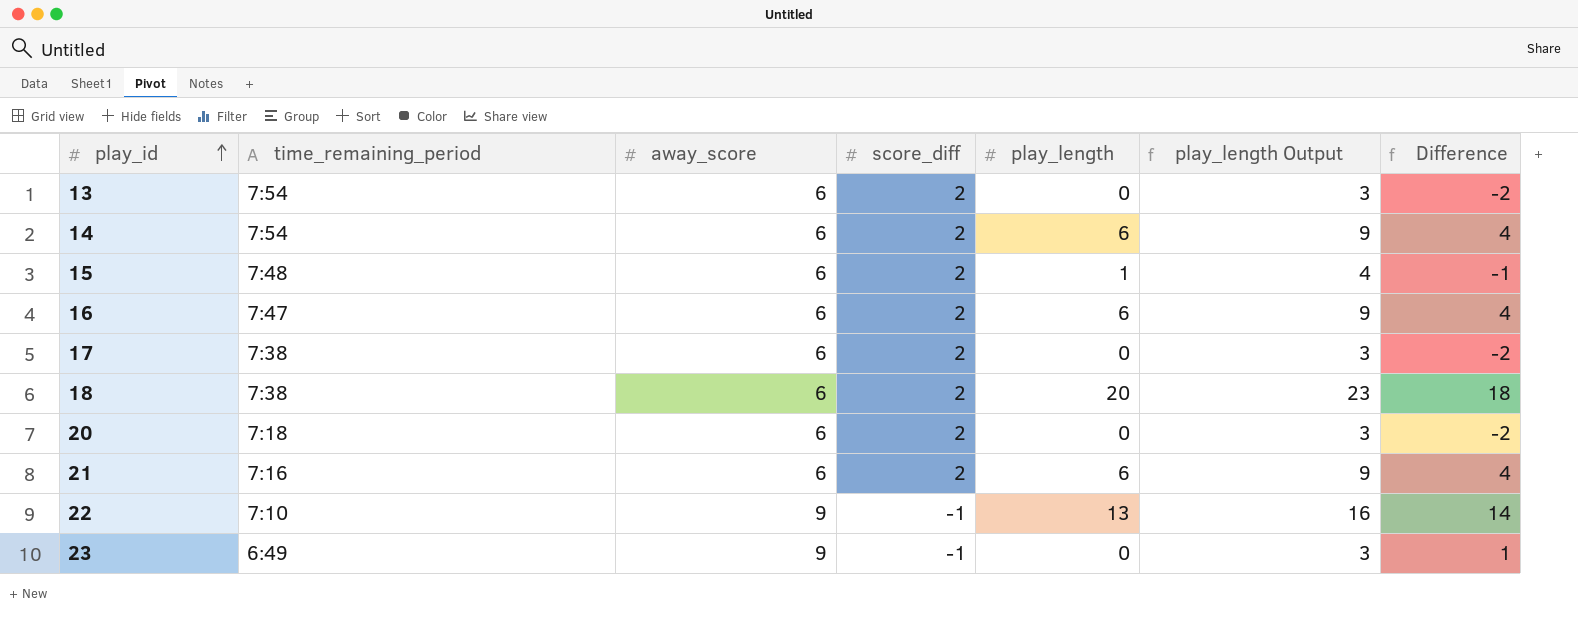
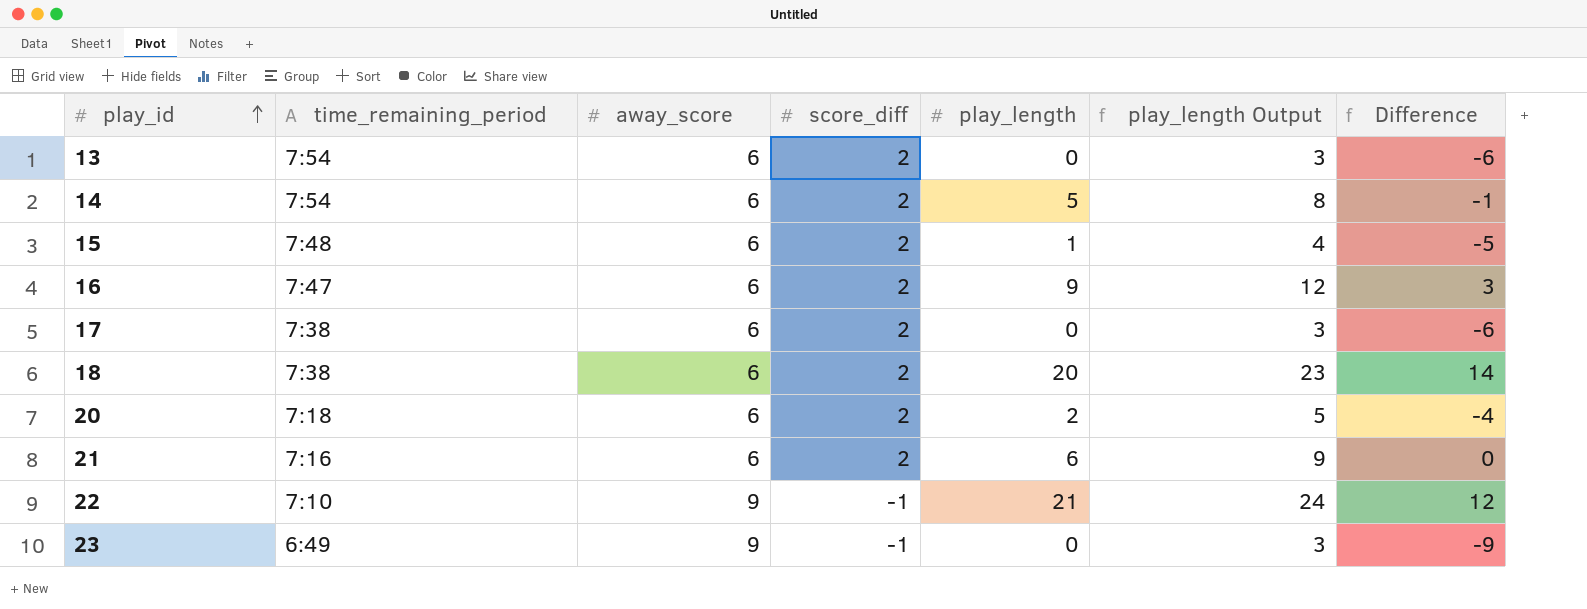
column Difference | formula: [play_length] - [score_diff] -> [play_length] - [away_score]
14 | play_length: 6 -> 5
14 | play_length Output: 9 -> 8
16 | play_length: 6 -> 9
16 | play_length Output: 9 -> 12
20 | play_length: 0 -> 2
20 | play_length Output: 3 -> 5
22 | play_length: 13 -> 21
22 | play_length Output: 16 -> 24

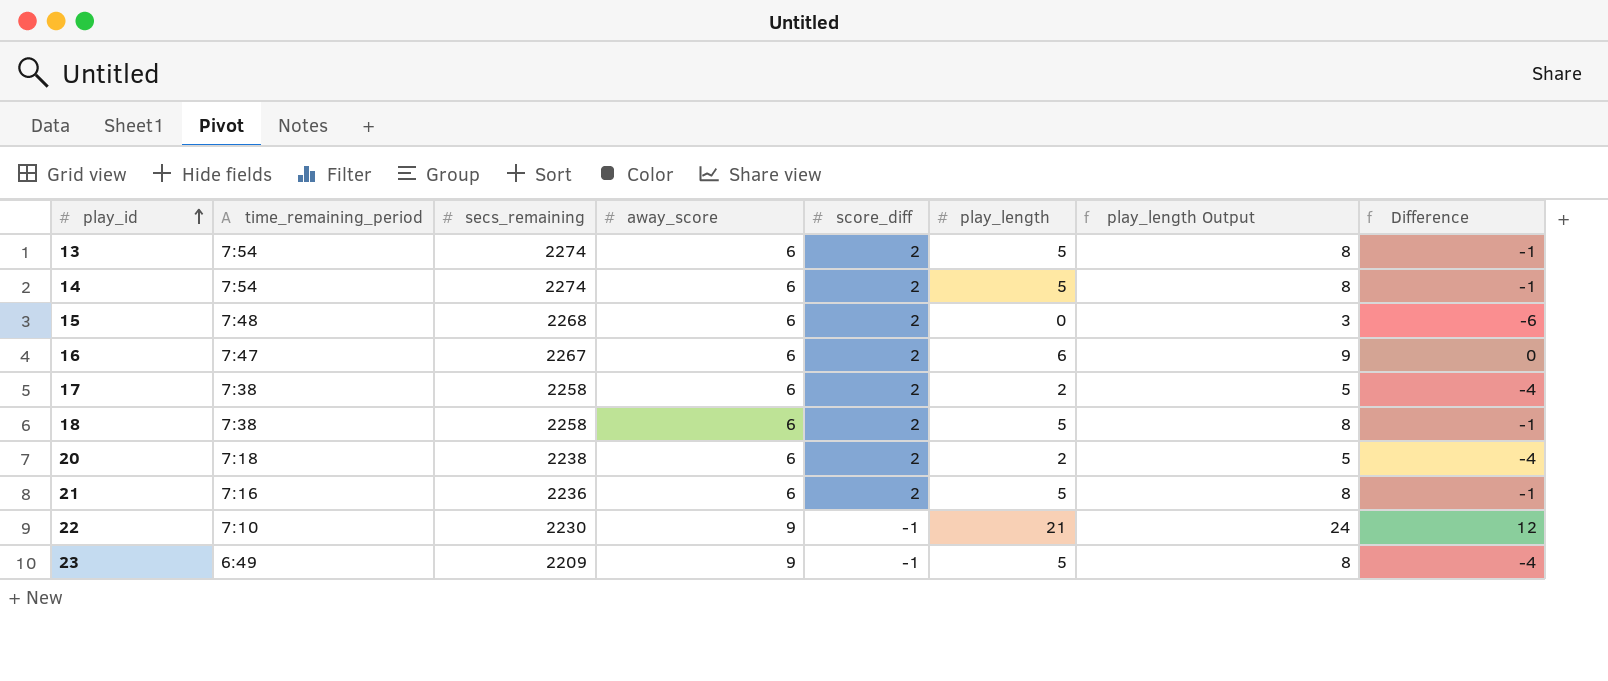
column secs_remaining | position: none -> 3
13 | play_length: 0 -> 5
13 | play_length Output: 3 -> 8
13 | Difference: -6 -> -1
15 | play_length: 1 -> 0
15 | play_length Output: 4 -> 3
15 | Difference: -5 -> -6
16 | play_length: 9 -> 6
16 | play_length Output: 12 -> 9
16 | Difference: 3 -> 0
17 | play_length: 0 -> 2
17 | play_length Output: 3 -> 5
17 | Difference: -6 -> -4
18 | play_length: 20 -> 5
18 | play_length Output: 23 -> 8
18 | Difference: 14 -> -1
21 | play_length: 6 -> 5
21 | play_length Output: 9 -> 8
21 | Difference: 0 -> -1
23 | play_length: 0 -> 5
23 | play_length Output: 3 -> 8
23 | Difference: -9 -> -4

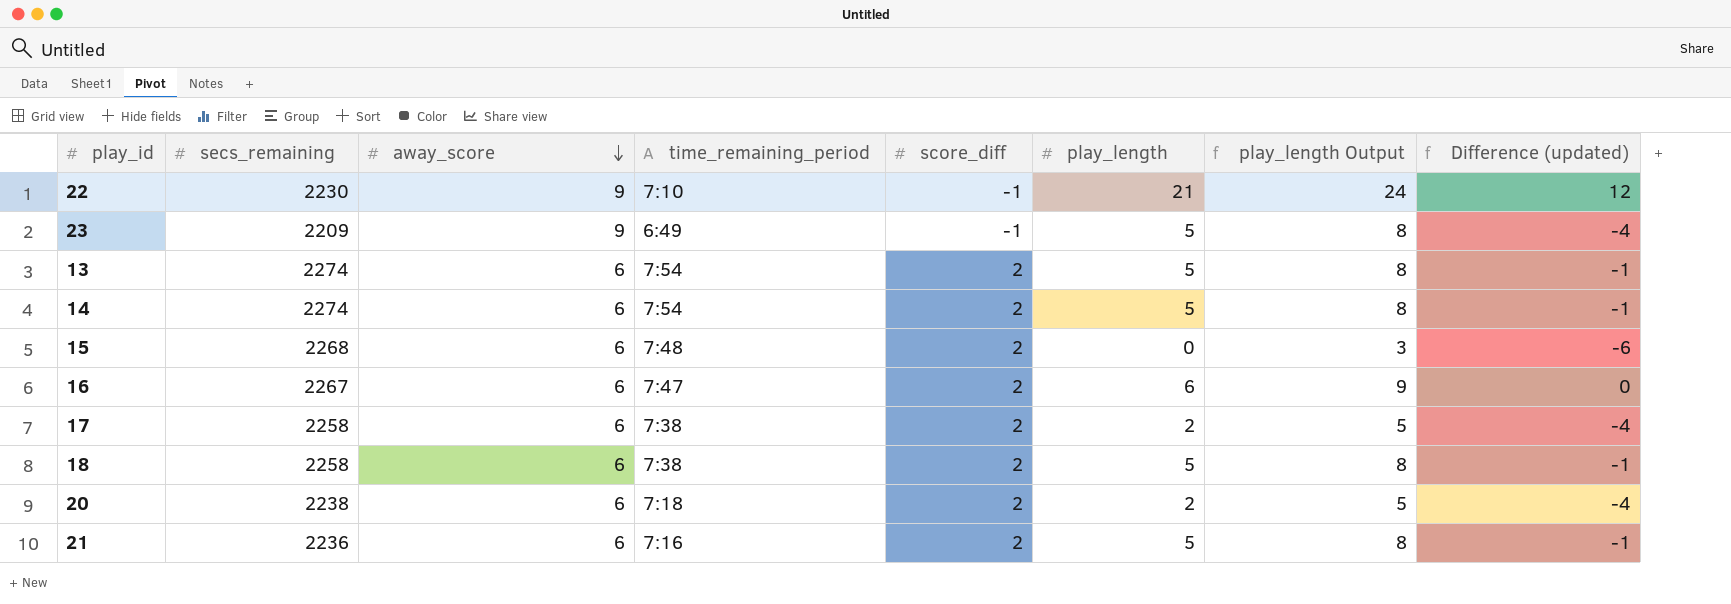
row order: play_id ascending -> away_score descending
column time_remaining_period | position: 2 -> 4
column name: Difference -> Difference (updated)

